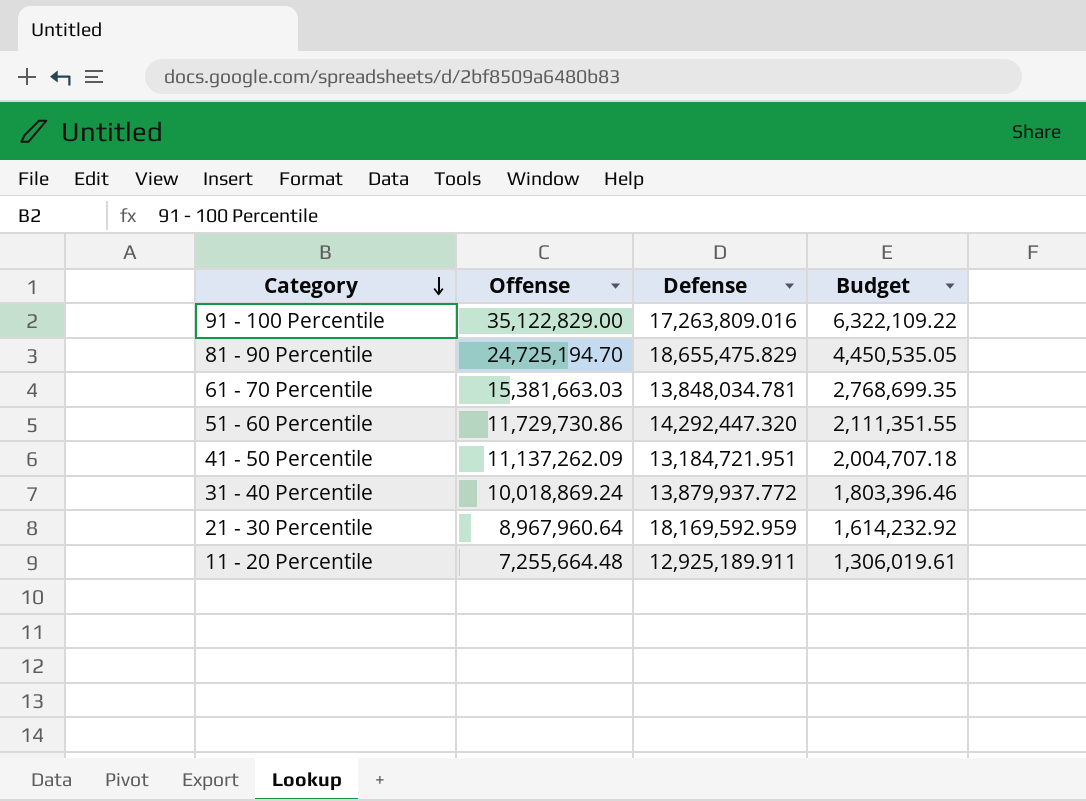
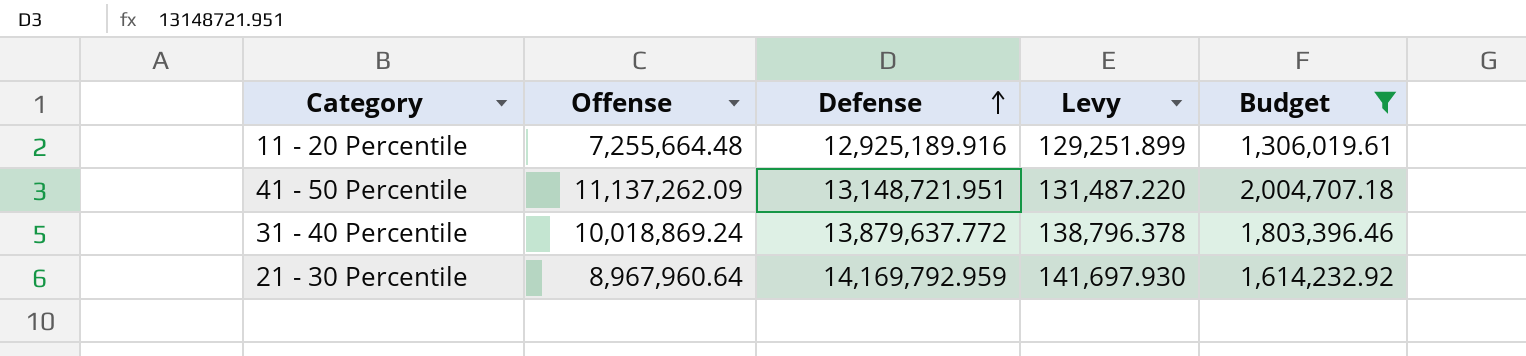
filter: none -> Budget <= 2,004,707.18
row order: Category descending -> Defense ascending
column Levy | formula: none -> [Defense] * 0.01
11 - 20 Percentile | Defense: 12,925,189.911 -> 12,925,189.916
41 - 50 Percentile | Defense: 13,184,721.951 -> 13,148,721.951
31 - 40 Percentile | Defense: 13,879,937.772 -> 13,879,637.772
21 - 30 Percentile | Defense: 18,169,592.959 -> 14,169,792.959

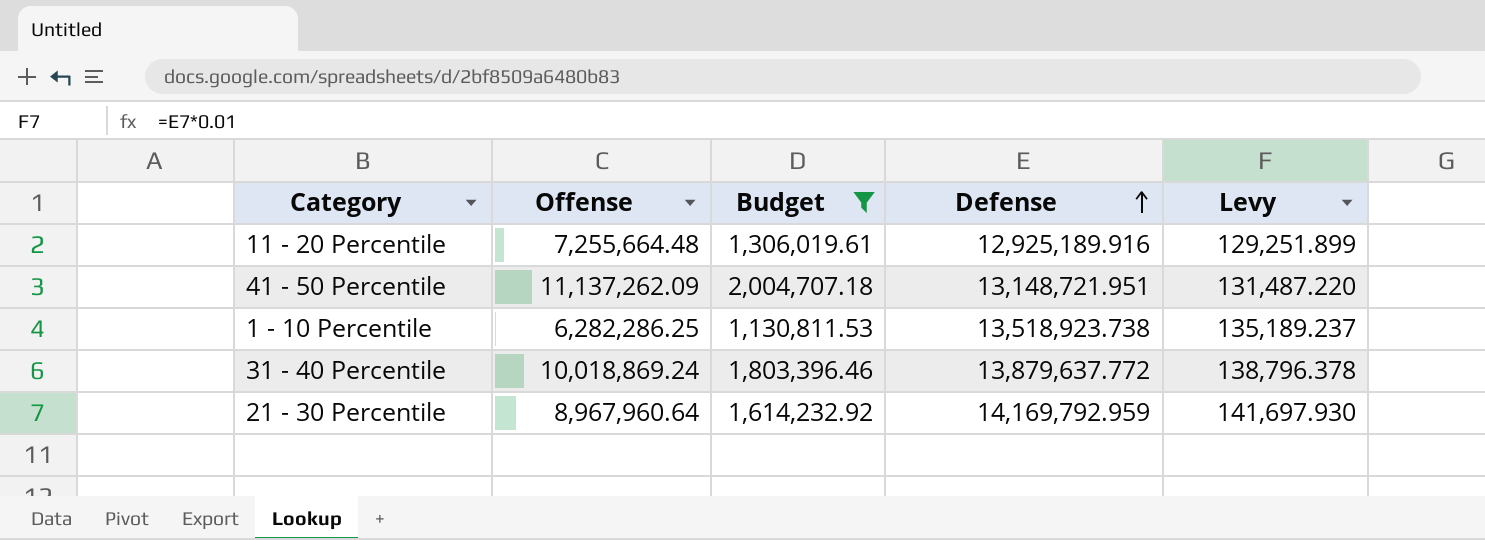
column Budget | position: 5 -> 3
row 1 - 10 Percentile: none -> 6,282,286.25 | 1,130,811.53 | 13,518,923.738 | 135,189.237

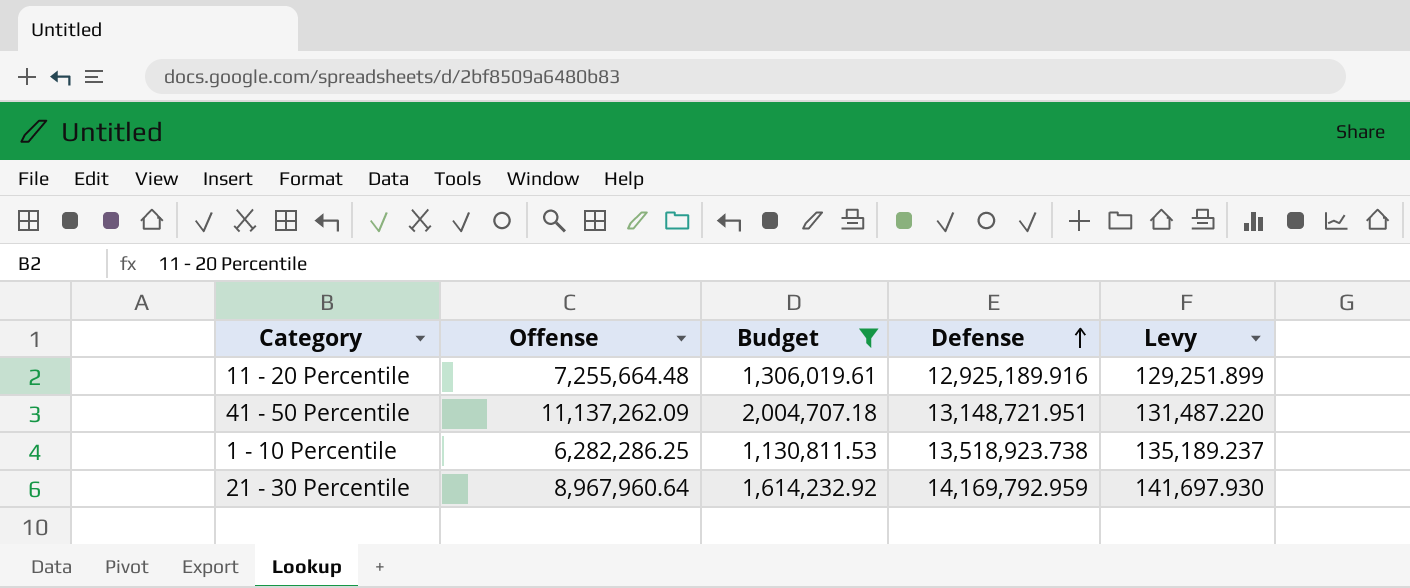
row 31 - 40 Percentile: 10,018,869.24 | 1,803,396.46 | 13,879,637.772 | 138,796.378 -> none

